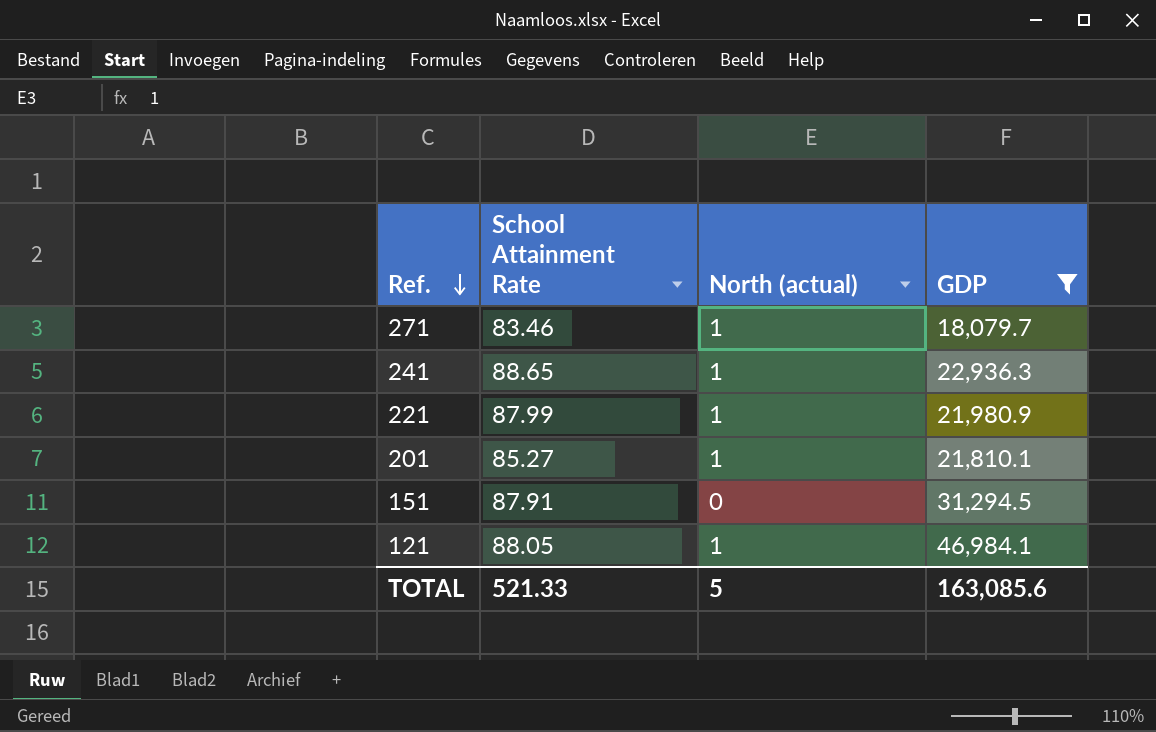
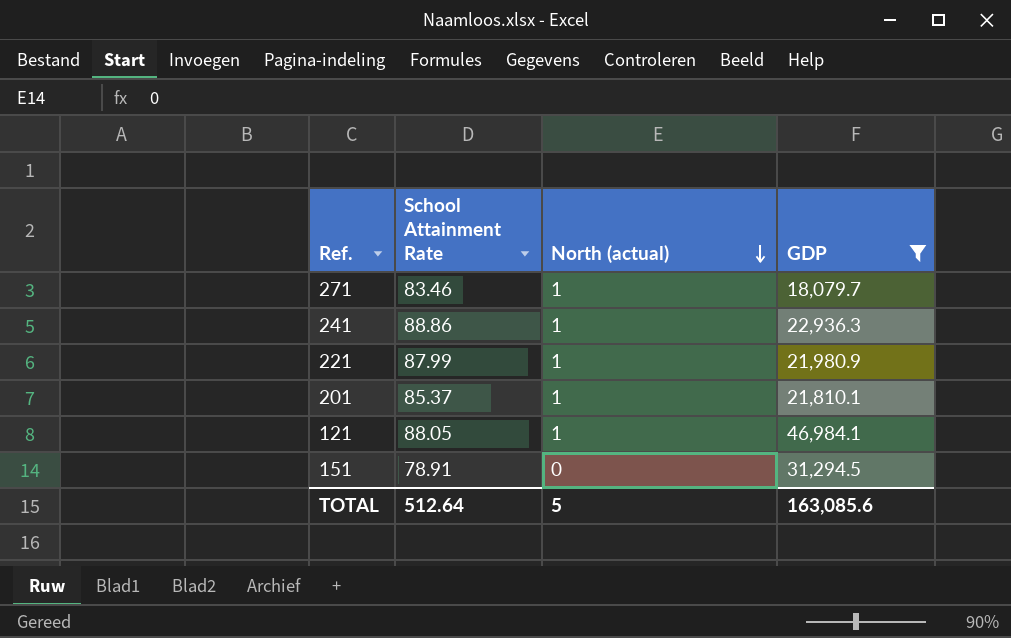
row order: Ref. descending -> North (actual) descending
241 | School Attainment Rate: 88.65 -> 88.86
201 | School Attainment Rate: 85.27 -> 85.37
151 | School Attainment Rate: 87.91 -> 78.91
TOTAL | School Attainment Rate: 521.33 -> 512.64

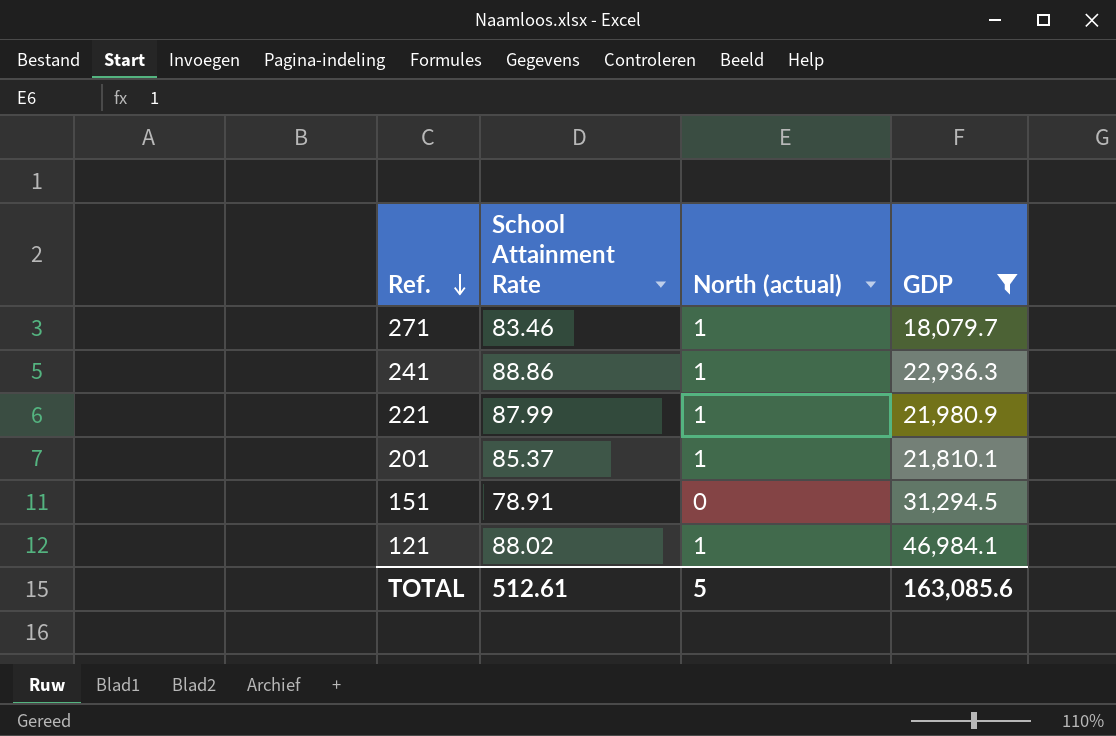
row order: North (actual) descending -> Ref. descending
121 | School Attainment Rate: 88.05 -> 88.02
TOTAL | School Attainment Rate: 512.64 -> 512.61

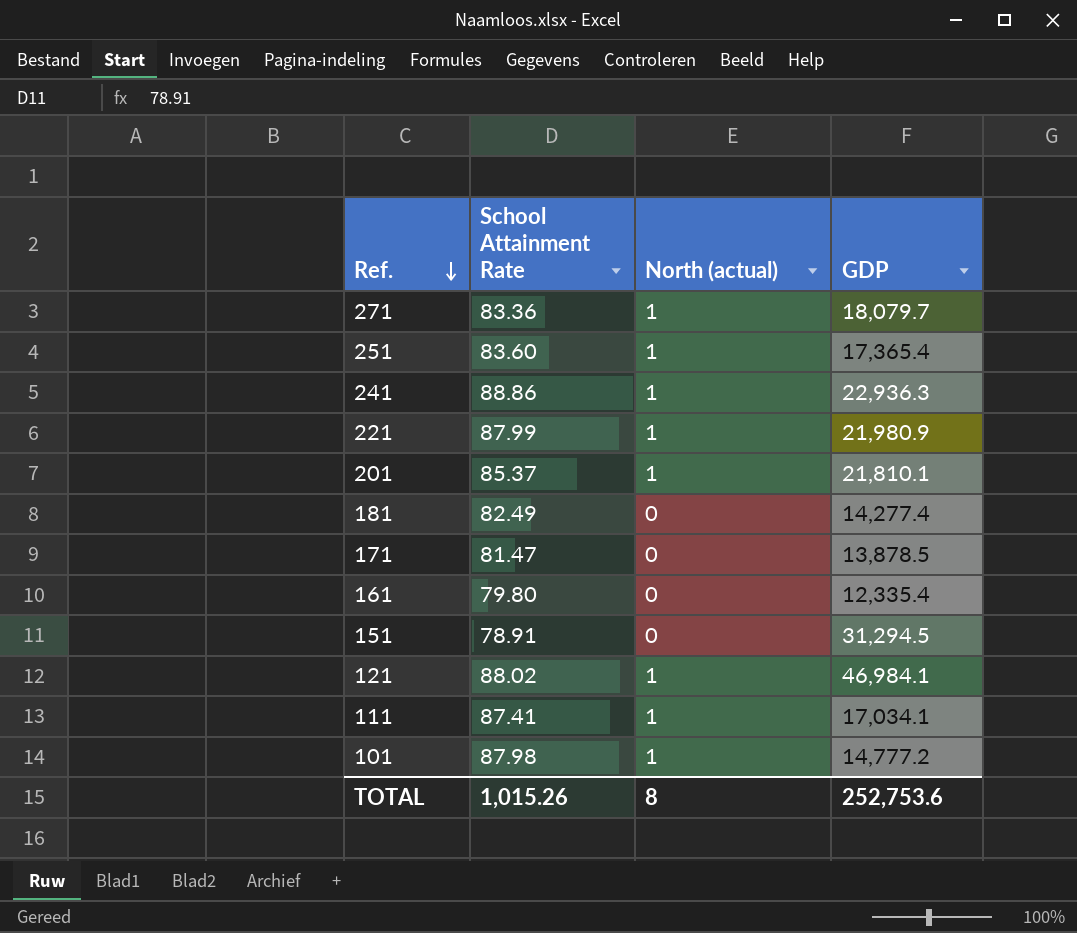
filter: GDP >= 18,079.7 -> none
271 | School Attainment Rate: 83.46 -> 83.36
TOTAL | School Attainment Rate: 512.61 -> 1,015.26
TOTAL | North (actual): 5 -> 8
TOTAL | GDP: 163,085.6 -> 252,753.6

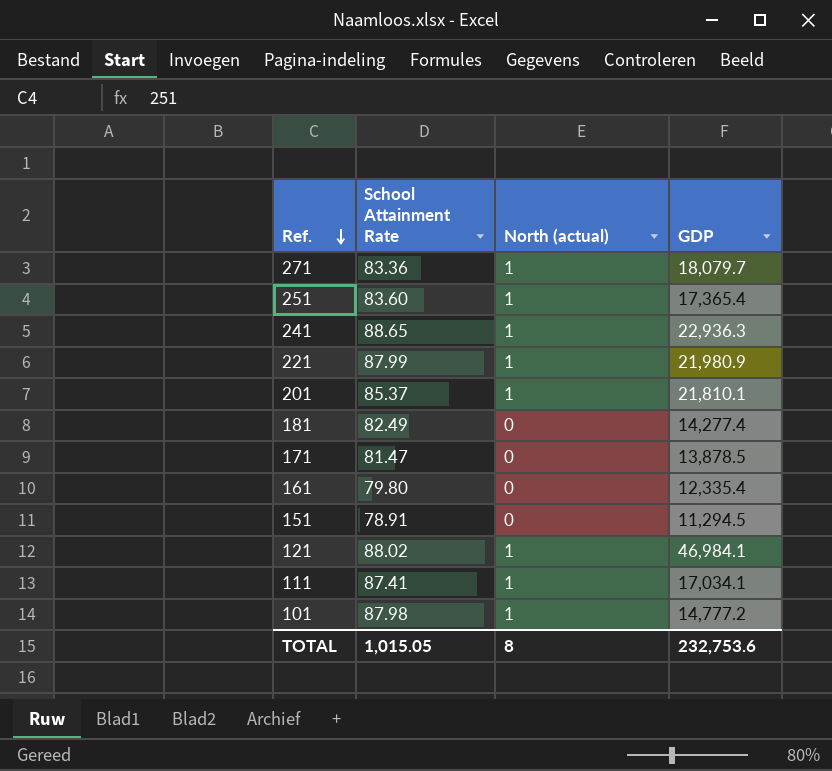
241 | School Attainment Rate: 88.86 -> 88.65
151 | GDP: 31,294.5 -> 11,294.5
TOTAL | School Attainment Rate: 1,015.26 -> 1,015.05
TOTAL | GDP: 252,753.6 -> 232,753.6

